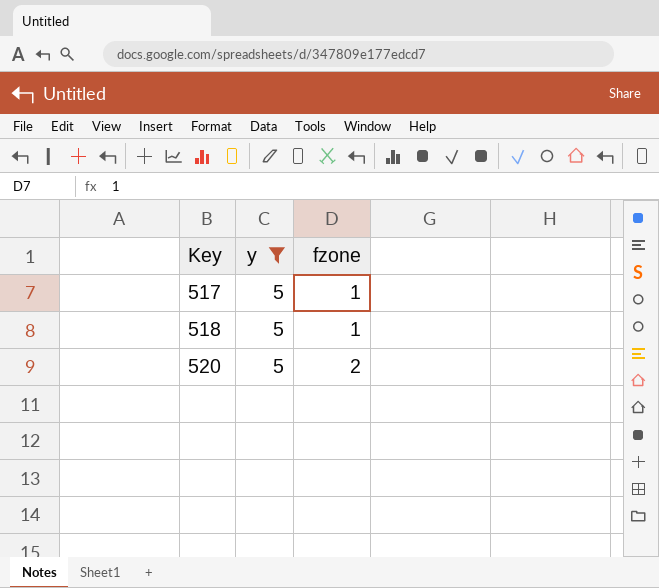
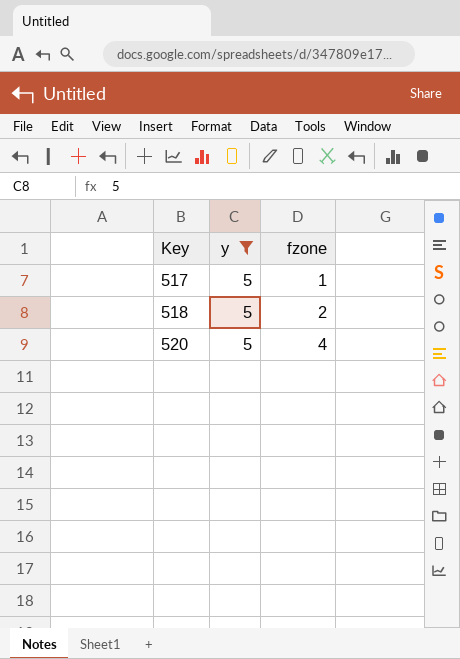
518 | fzone: 1 -> 2
520 | fzone: 2 -> 4

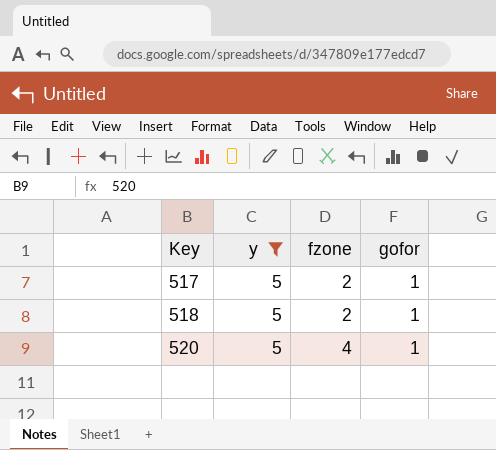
column gofor | position: none -> 4
517 | fzone: 1 -> 2

